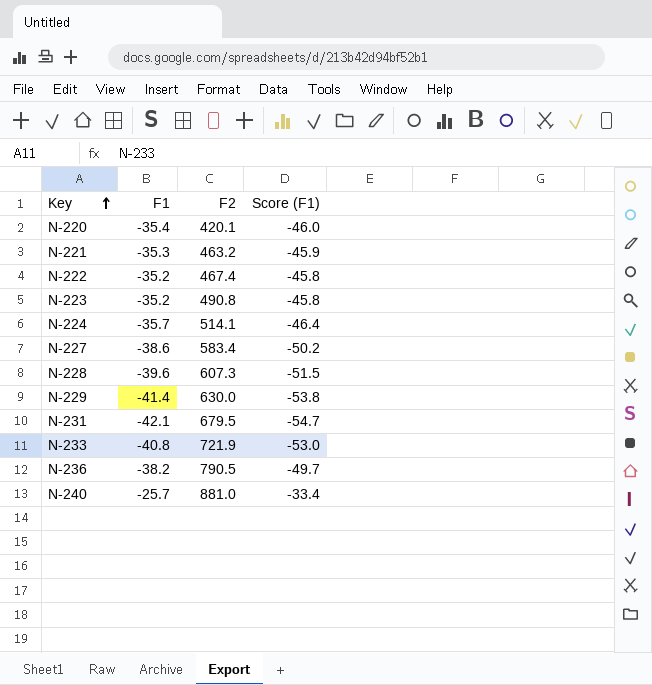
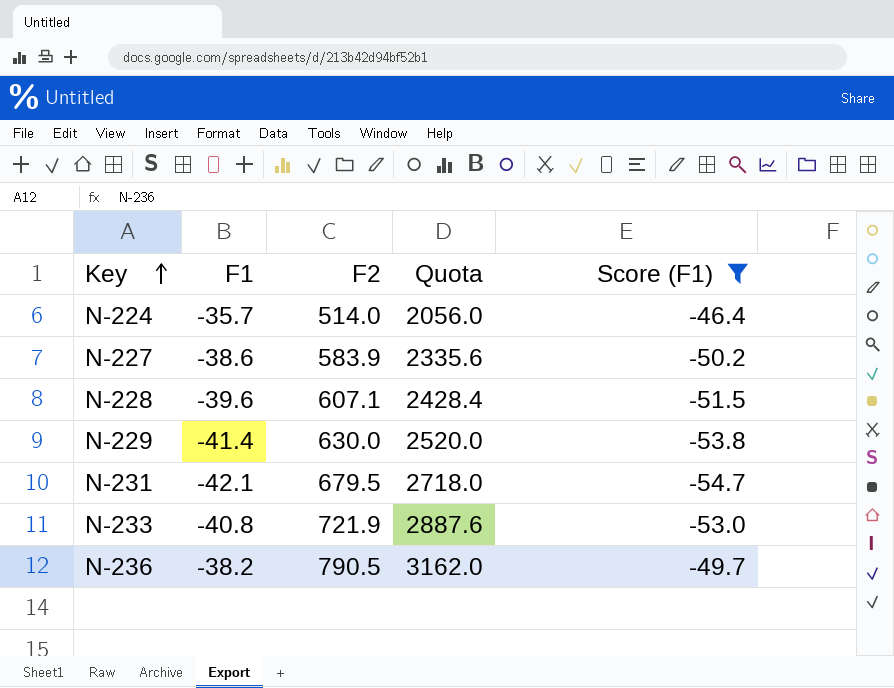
filter: none -> Score (F1) <= -46.4
column Quota | formula: none -> [F2] * 4
N-224 | F2: 514.1 -> 514.0
N-227 | F2: 583.4 -> 583.9
N-228 | F2: 607.3 -> 607.1

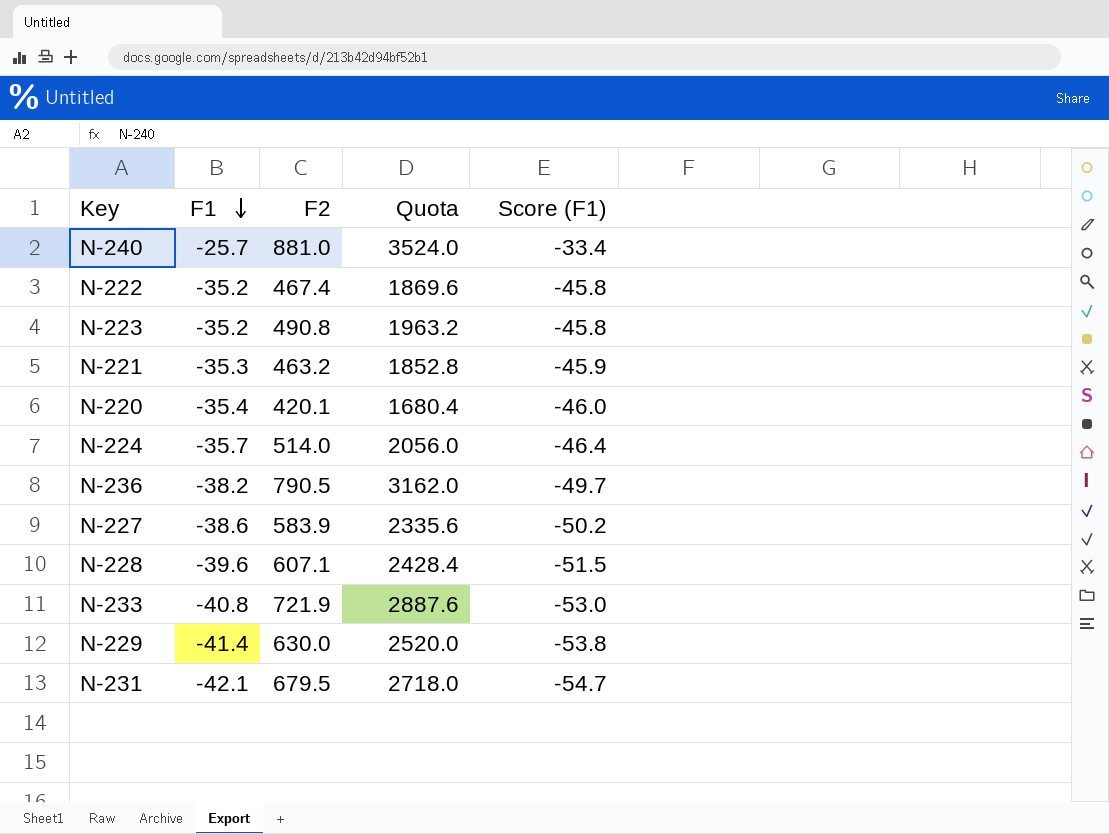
filter: Score (F1) <= -46.4 -> none
row order: Key ascending -> F1 descending

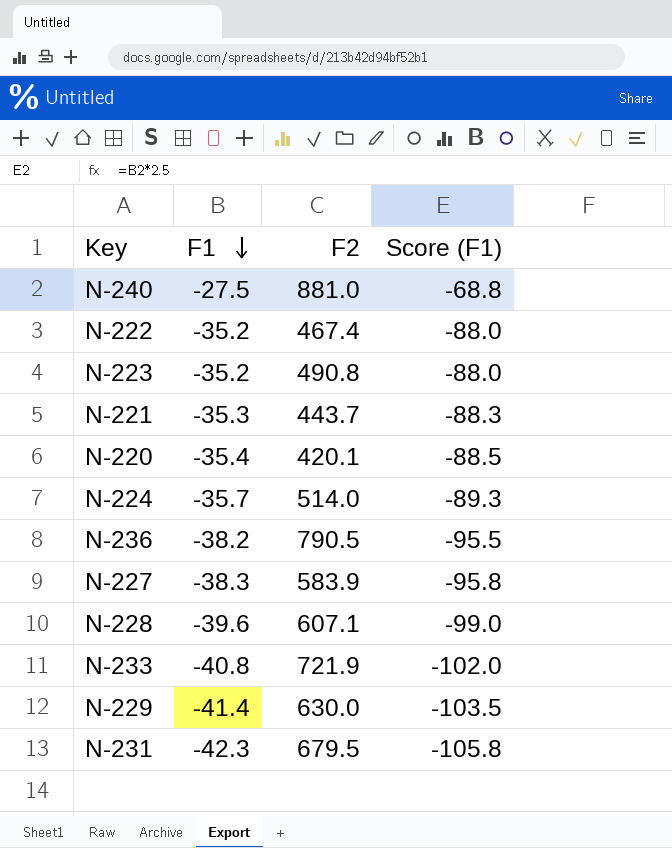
column Quota | formula: [F2] * 4 -> none
column Score (F1) | formula: [F1] * 1.3 -> [F1] * 2.5
N-240 | F1: -25.7 -> -27.5
N-221 | F2: 463.2 -> 443.7
N-227 | F1: -38.6 -> -38.3
N-231 | F1: -42.1 -> -42.3

